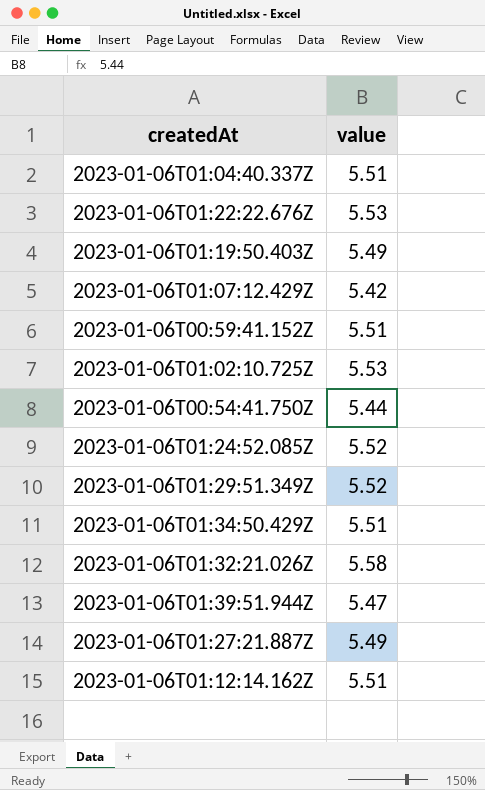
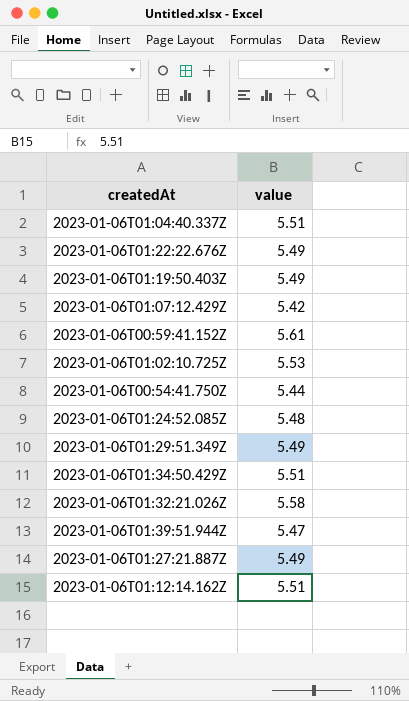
2023-01-06T01:22:22.676Z | value: 5.53 -> 5.49
2023-01-06T00:59:41.152Z | value: 5.51 -> 5.61
2023-01-06T01:24:52.085Z | value: 5.52 -> 5.48
2023-01-06T01:29:51.349Z | value: 5.52 -> 5.49

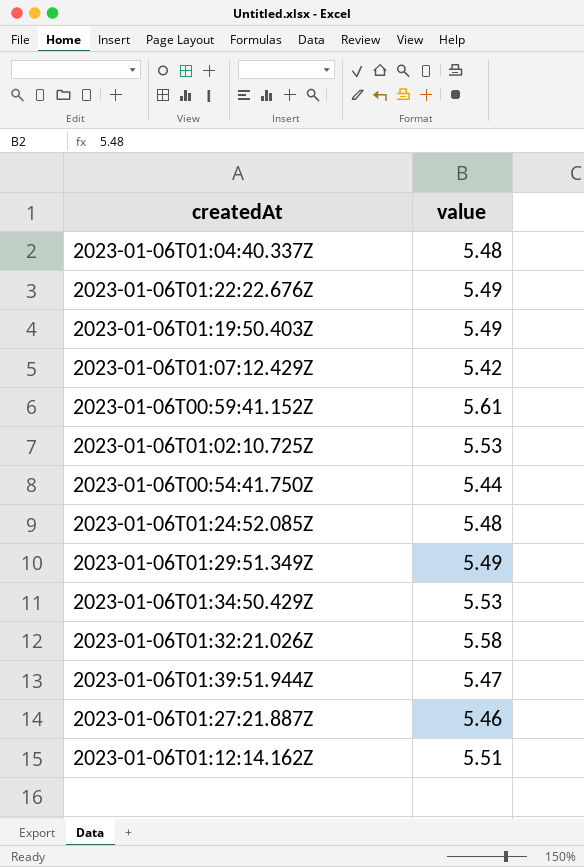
2023-01-06T01:04:40.337Z | value: 5.51 -> 5.48
2023-01-06T01:34:50.429Z | value: 5.51 -> 5.53
2023-01-06T01:27:21.887Z | value: 5.49 -> 5.46

